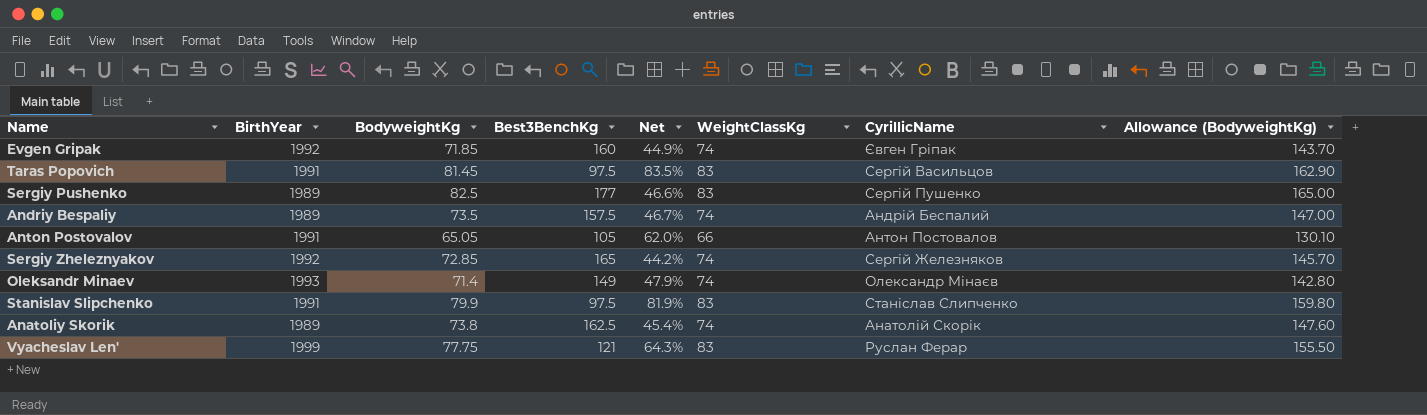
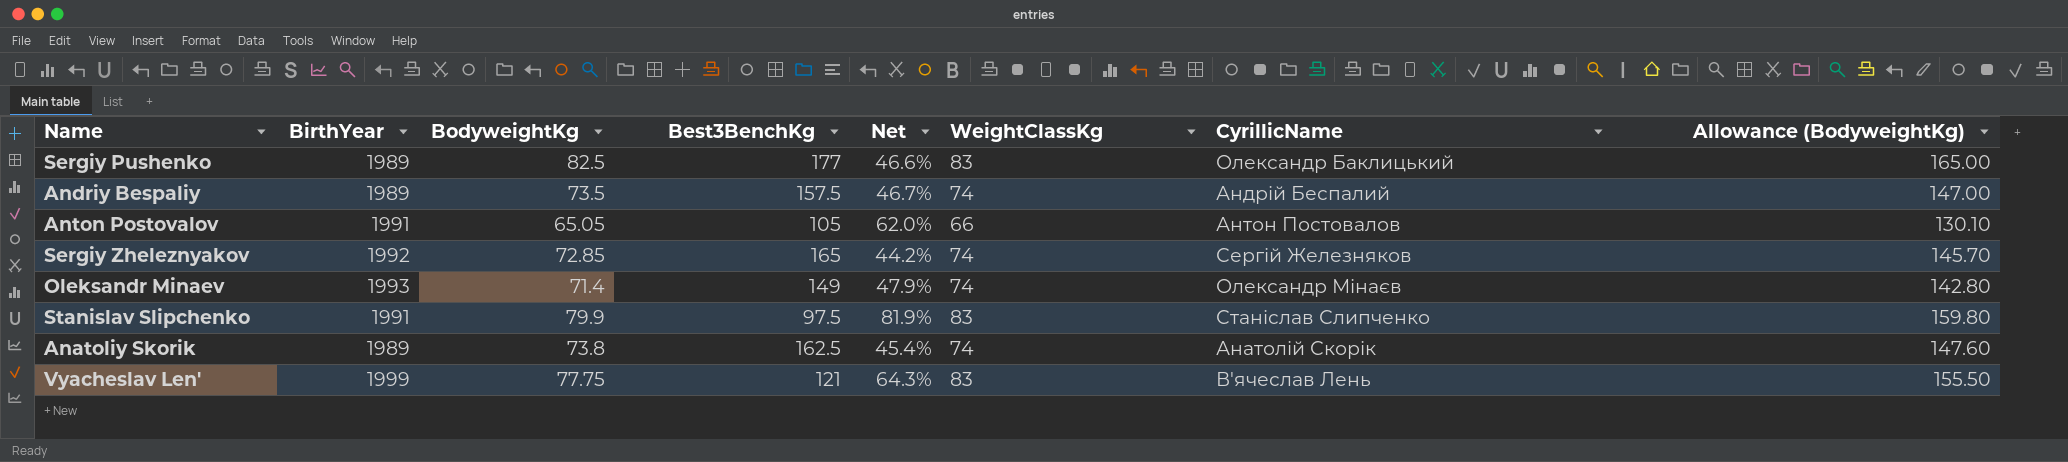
row Evgen Gripak: 1992 | 71.85 | 160 | 44.9% | 74 | Євген Гріпак | 143.70 -> none
row Taras Popovich: 1991 | 81.45 | 97.5 | 83.5% | 83 | Сергій Васильцов | 162.90 -> none
Sergiy Pushenko | CyrillicName: Сергій Пушенко -> Олександр Баклицький
Vyacheslav Len' | CyrillicName: Руслан Ферар -> В'ячеслав Лень

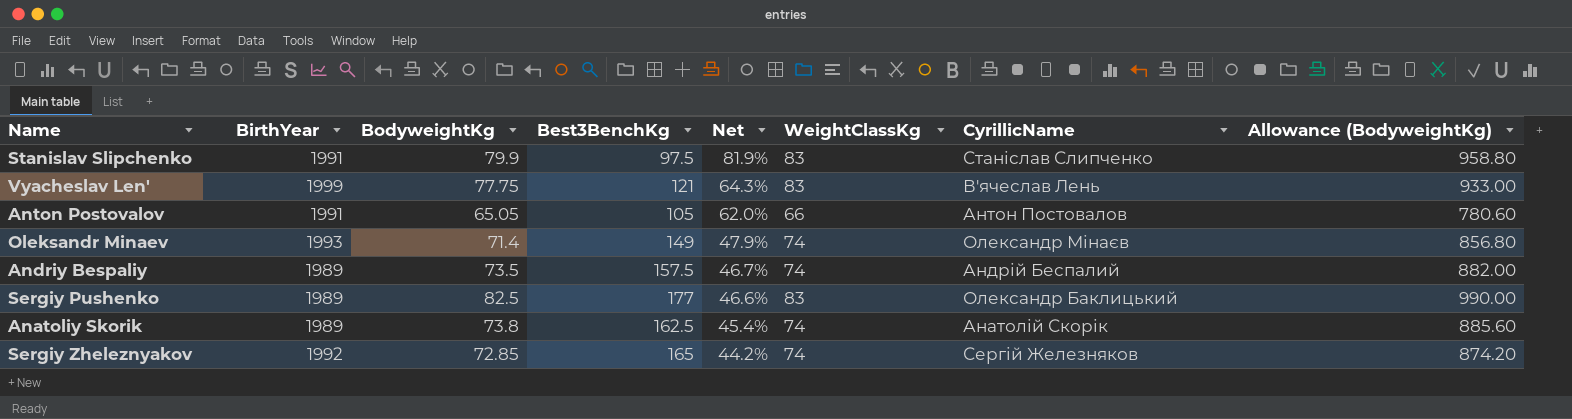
row order: none -> Net descending
column Allowance (BodyweightKg) | formula: [BodyweightKg] * 2 -> [BodyweightKg] * 12

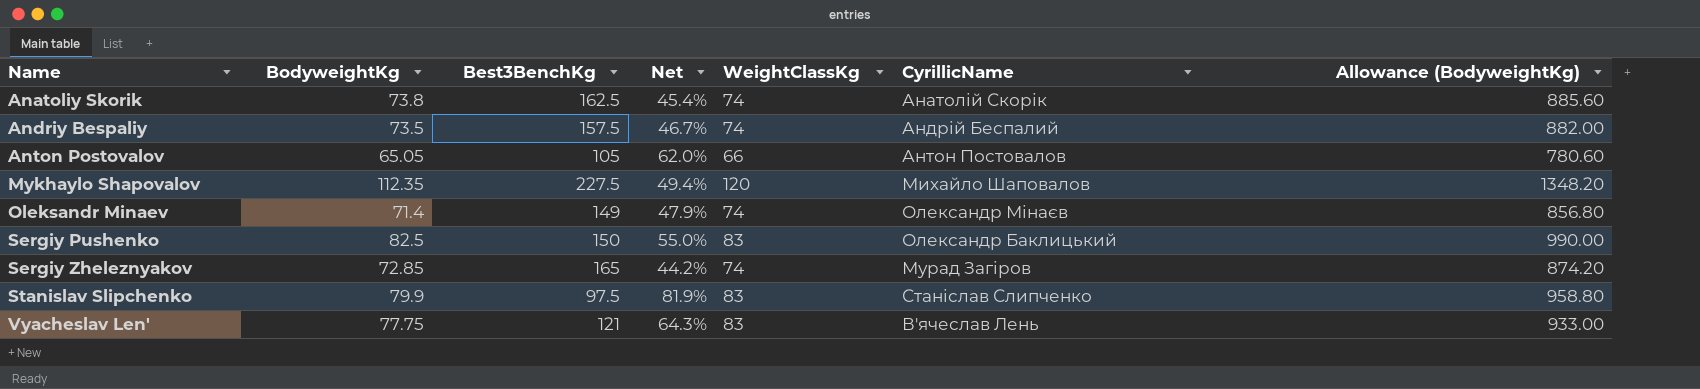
row order: Net descending -> Name ascending
column BirthYear | position: 2 -> none
row Mykhaylo Shapovalov: none -> 112.35 | 227.5 | 49.4% | 120 | Михайло Шаповалов | 1348.20
Sergiy Pushenko | Best3BenchKg: 177 -> 150
Sergiy Pushenko | Net: 46.6% -> 55.0%
Sergiy Zheleznyakov | CyrillicName: Сергій Железняков -> Мурад Загіров

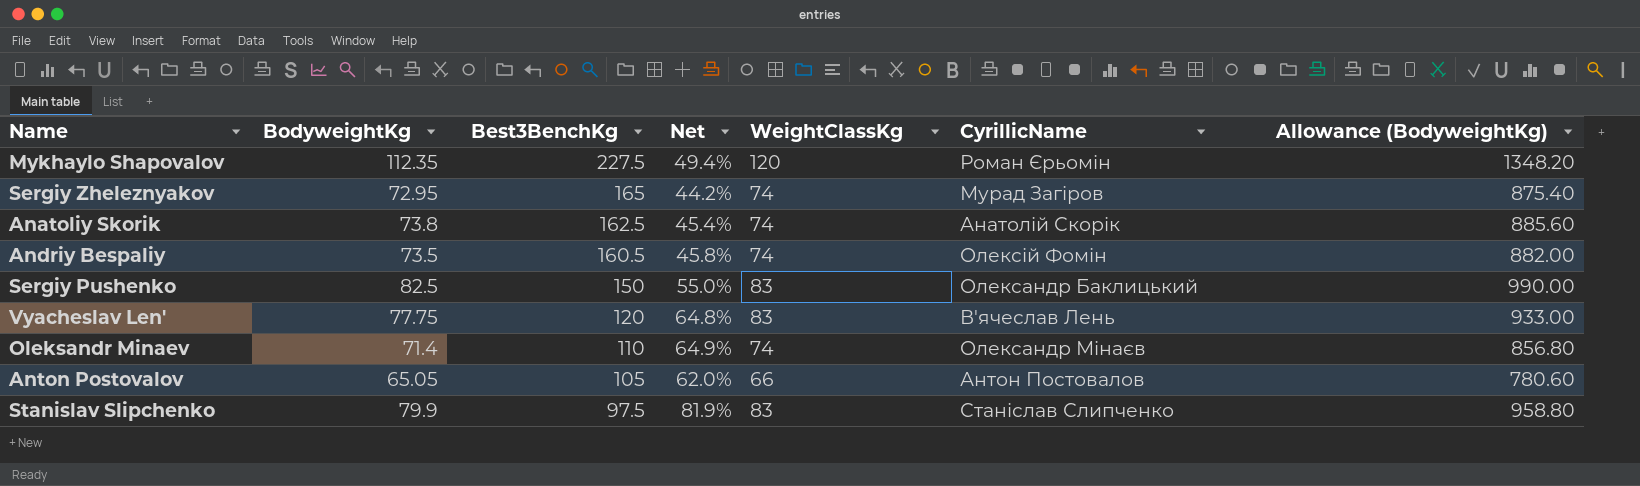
row order: Name ascending -> Best3BenchKg descending
Mykhaylo Shapovalov | CyrillicName: Михайло Шаповалов -> Роман Єрьомін
Sergiy Zheleznyakov | BodyweightKg: 72.85 -> 72.95
Sergiy Zheleznyakov | Allowance (BodyweightKg): 874.20 -> 875.40
Andriy Bespaliy | Best3BenchKg: 157.5 -> 160.5
Andriy Bespaliy | Net: 46.7% -> 45.8%
Andriy Bespaliy | CyrillicName: Андрій Беспалий -> Олексій Фомін
Vyacheslav Len' | Best3BenchKg: 121 -> 120
Vyacheslav Len' | Net: 64.3% -> 64.8%
Oleksandr Minaev | Best3BenchKg: 149 -> 110
Oleksandr Minaev | Net: 47.9% -> 64.9%

